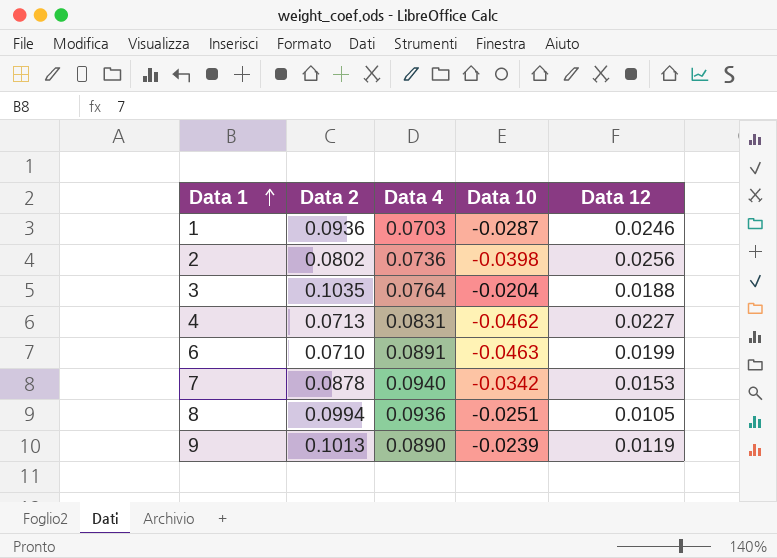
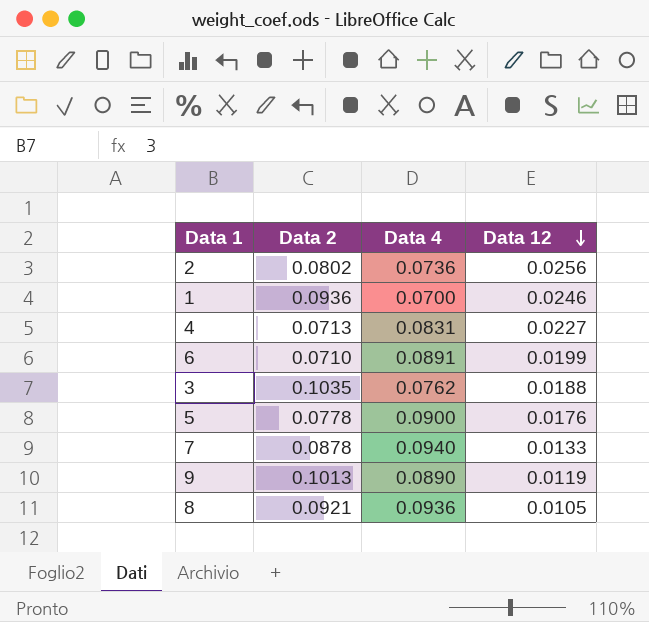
row order: Data 1 ascending -> Data 12 descending
column Data 10 | position: 4 -> none
1 | Data 4: 0.0703 -> 0.0700
3 | Data 4: 0.0764 -> 0.0762
row 5: none -> 0.0778 | 0.0900 | 0.0176
7 | Data 12: 0.0153 -> 0.0133
8 | Data 2: 0.0994 -> 0.0921

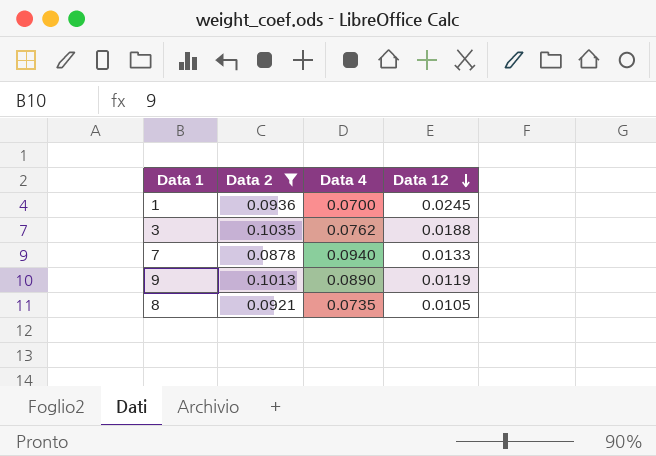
filter: none -> Data 2 >= 0.0878
1 | Data 12: 0.0246 -> 0.0245
8 | Data 4: 0.0936 -> 0.0735

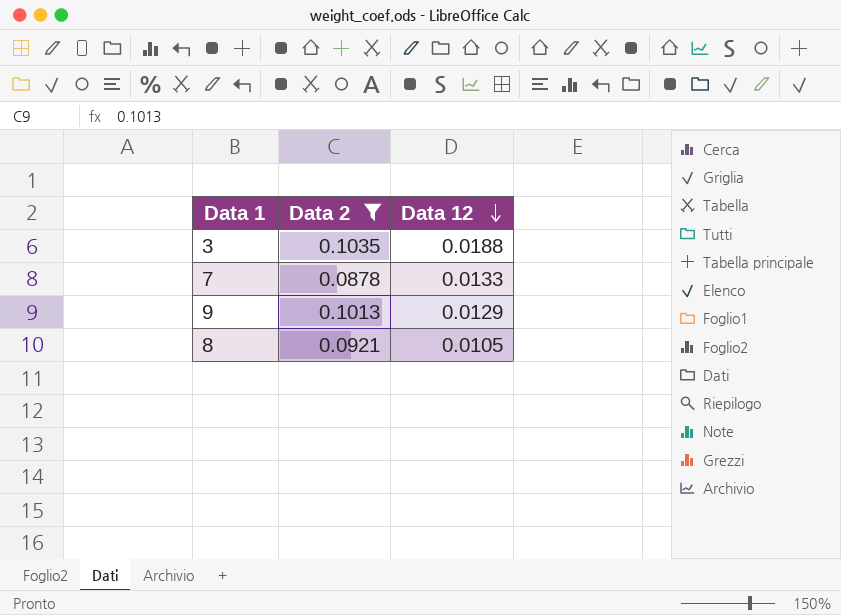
column Data 4 | position: 3 -> none
row 1: 0.0936 | 0.0700 | 0.0245 -> none
9 | Data 12: 0.0119 -> 0.0129

